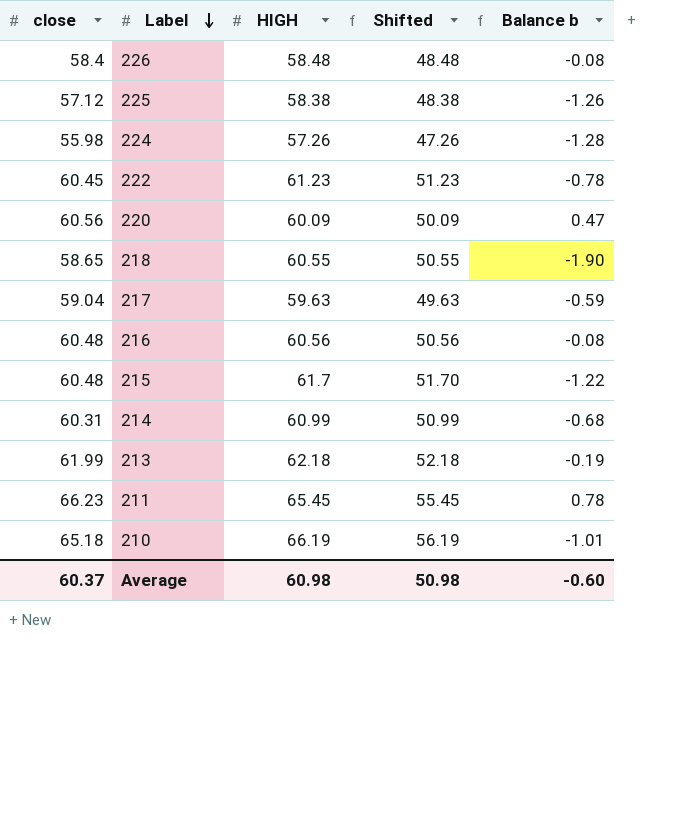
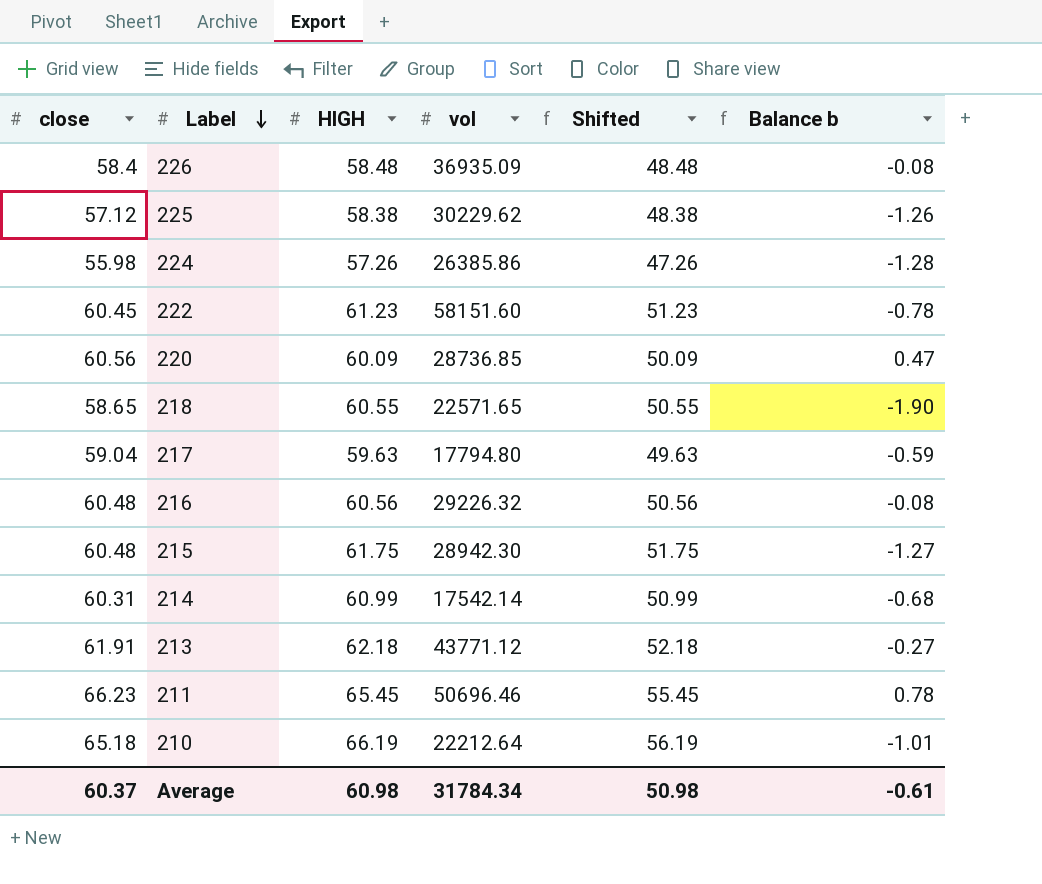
column vol | position: none -> 4
215 | HIGH: 61.7 -> 61.75
215 | Shifted: 51.70 -> 51.75
215 | Balance b: -1.22 -> -1.27
213 | close: 61.99 -> 61.91
213 | Balance b: -0.19 -> -0.27
Average | Balance b: -0.60 -> -0.61

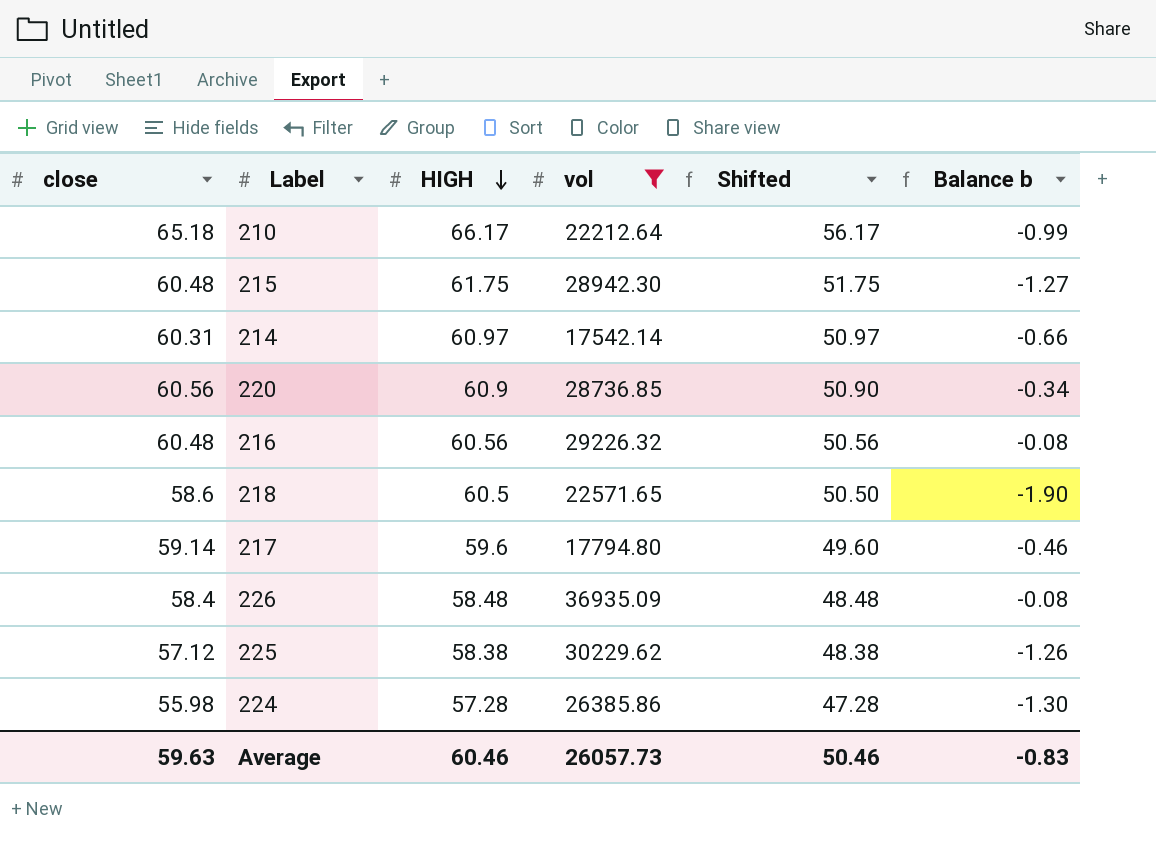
filter: none -> vol <= 36935.09
row order: Label descending -> HIGH descending
210 | HIGH: 66.19 -> 66.17
210 | Shifted: 56.19 -> 56.17
210 | Balance b: -1.01 -> -0.99
214 | HIGH: 60.99 -> 60.97
214 | Shifted: 50.99 -> 50.97
214 | Balance b: -0.68 -> -0.66
220 | HIGH: 60.09 -> 60.9
220 | Shifted: 50.09 -> 50.90
220 | Balance b: 0.47 -> -0.34
218 | close: 58.65 -> 58.6
218 | HIGH: 60.55 -> 60.5
218 | Shifted: 50.55 -> 50.50
217 | close: 59.04 -> 59.14
217 | HIGH: 59.63 -> 59.6
217 | Shifted: 49.63 -> 49.60
217 | Balance b: -0.59 -> -0.46
224 | HIGH: 57.26 -> 57.28
224 | Shifted: 47.26 -> 47.28
224 | Balance b: -1.28 -> -1.30
Average | close: 60.37 -> 59.63
Average | HIGH: 60.98 -> 60.46
Average | vol: 31784.34 -> 26057.73
Average | Shifted: 50.98 -> 50.46
Average | Balance b: -0.61 -> -0.83

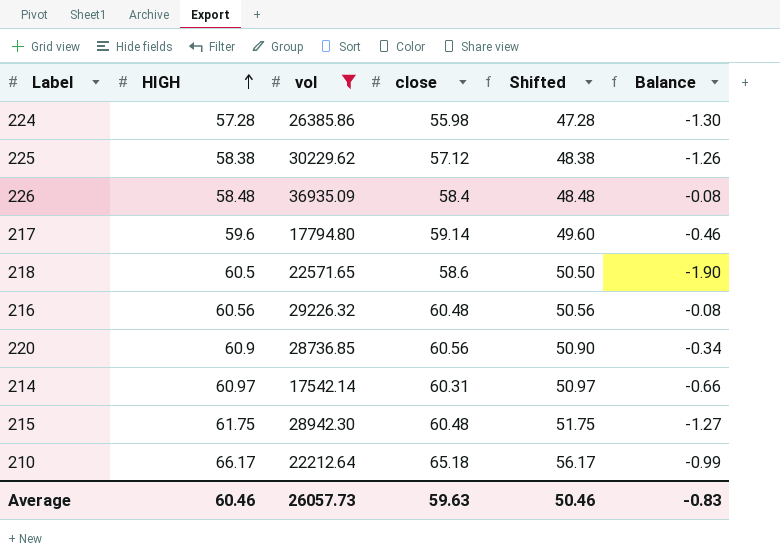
row order: HIGH descending -> HIGH ascending
column close | position: 1 -> 4
column name: Balance b -> Balance

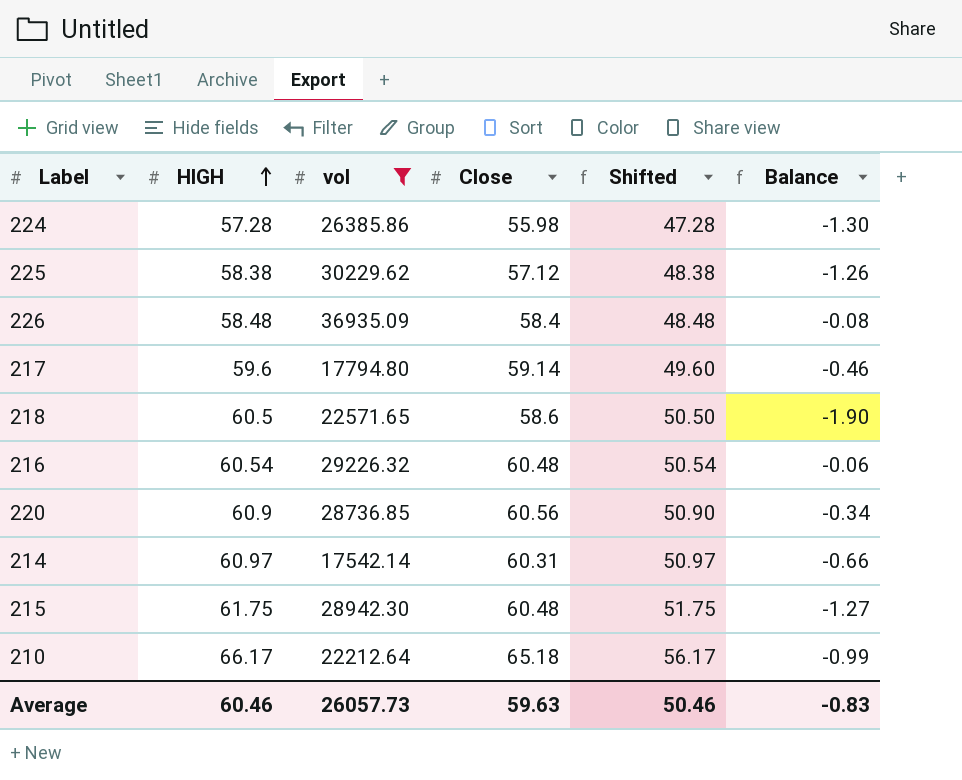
column name: close -> Close
216 | HIGH: 60.56 -> 60.54
216 | Shifted: 50.56 -> 50.54
216 | Balance: -0.08 -> -0.06

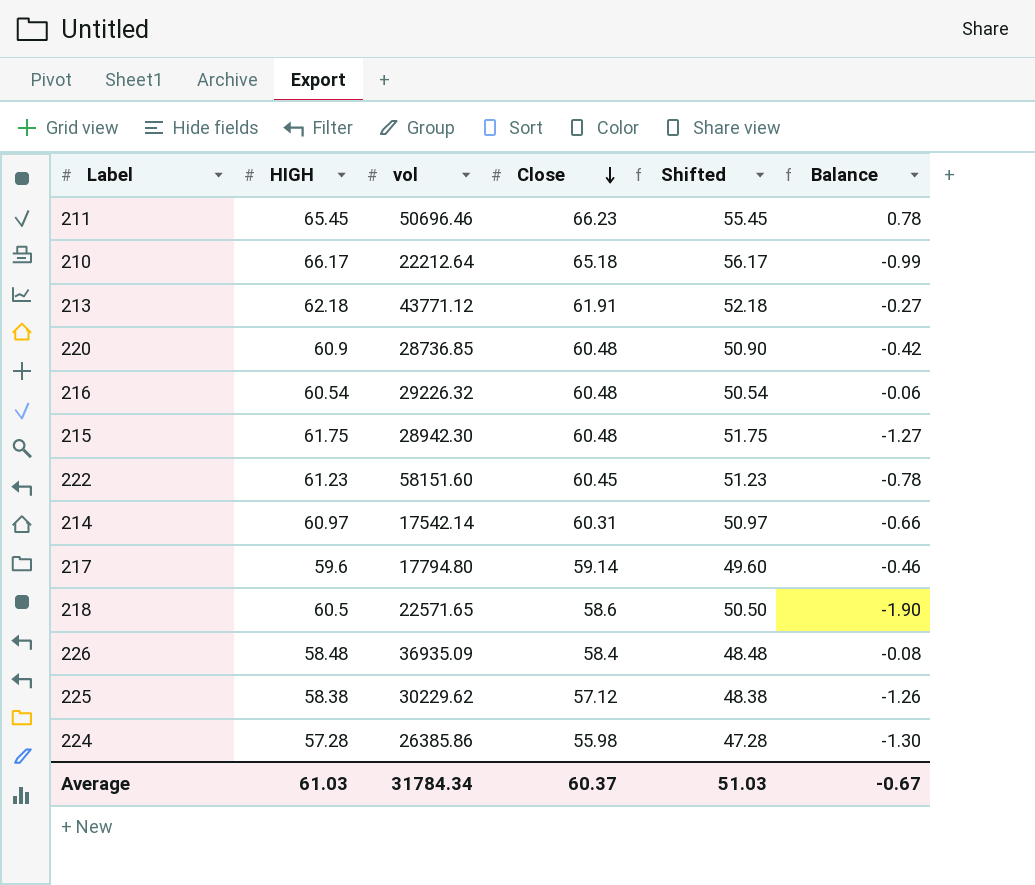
filter: vol <= 36935.09 -> none
row order: HIGH ascending -> Close descending
220 | Close: 60.56 -> 60.48
220 | Balance: -0.34 -> -0.42
Average | HIGH: 60.46 -> 61.03
Average | vol: 26057.73 -> 31784.34
Average | Close: 59.63 -> 60.37
Average | Shifted: 50.46 -> 51.03
Average | Balance: -0.83 -> -0.67

